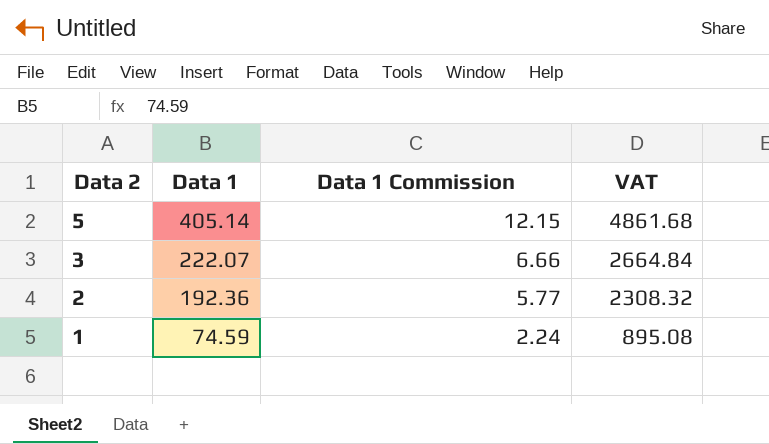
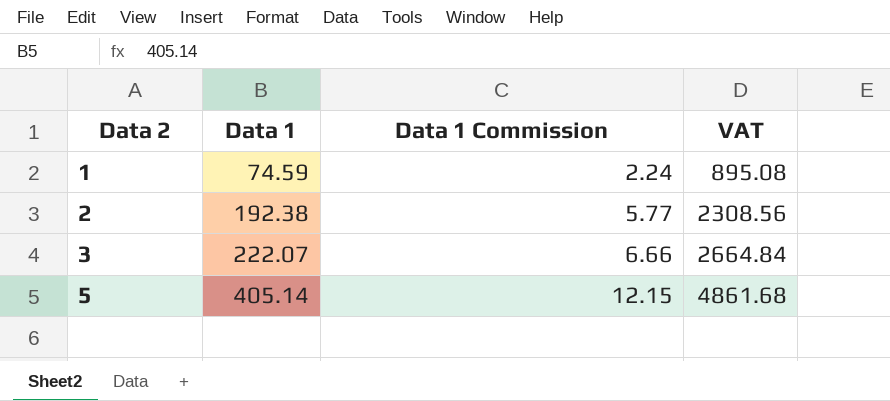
row order: Data 2 descending -> Data 2 ascending
2 | Data 1: 192.36 -> 192.38
2 | VAT: 2308.32 -> 2308.56

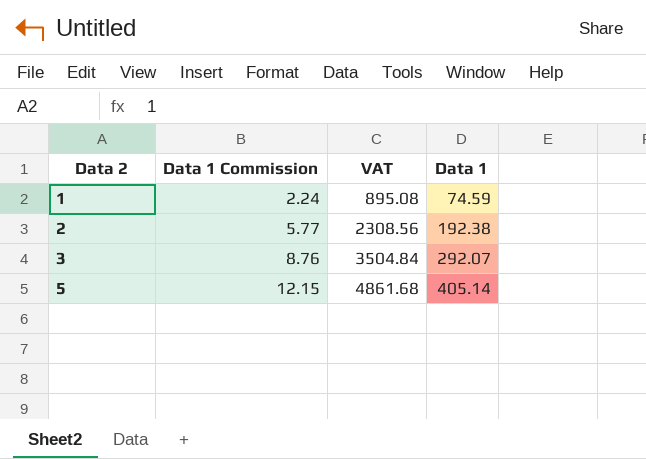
column Data 1 | position: 2 -> 4
3 | Data 1 Commission: 6.66 -> 8.76
3 | VAT: 2664.84 -> 3504.84
3 | Data 1: 222.07 -> 292.07

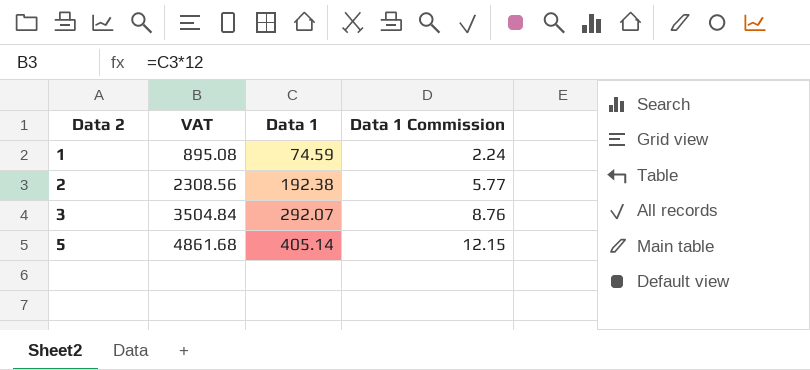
column Data 1 Commission | position: 2 -> 4

